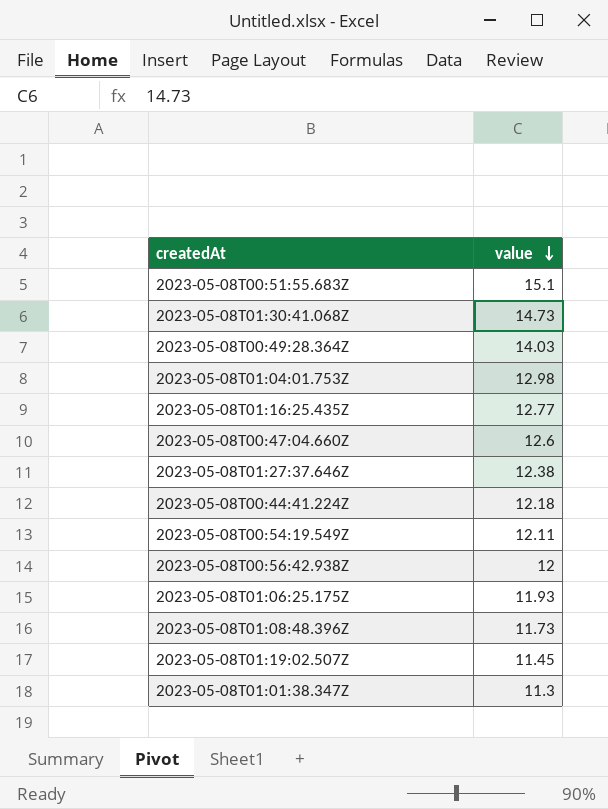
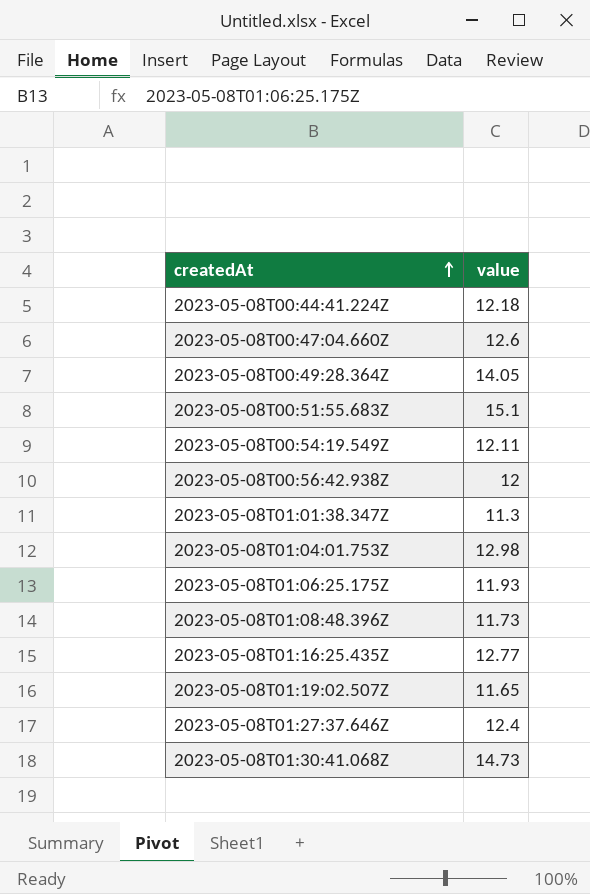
row order: value descending -> createdAt ascending
2023-05-08T00:49:28.364Z | value: 14.03 -> 14.05
2023-05-08T01:19:02.507Z | value: 11.45 -> 11.65
2023-05-08T01:27:37.646Z | value: 12.38 -> 12.4

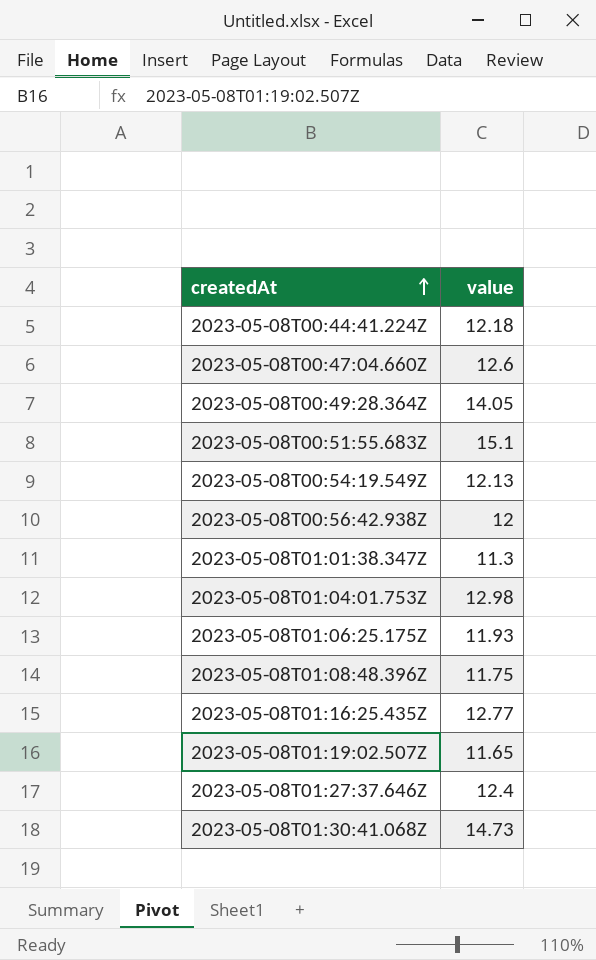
2023-05-08T00:54:19.549Z | value: 12.11 -> 12.13
2023-05-08T01:08:48.396Z | value: 11.73 -> 11.75

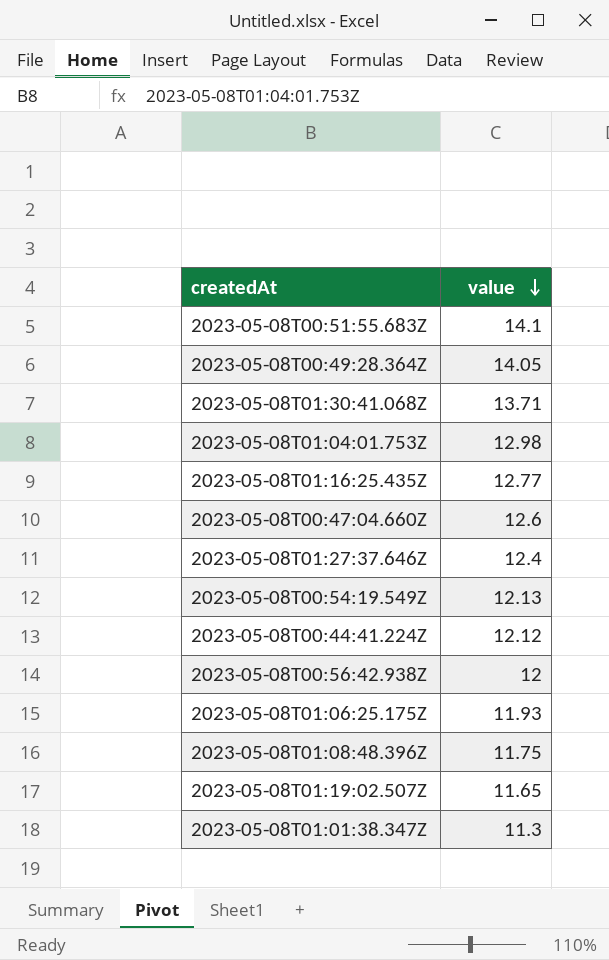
row order: createdAt ascending -> value descending
2023-05-08T00:51:55.683Z | value: 15.1 -> 14.1
2023-05-08T01:30:41.068Z | value: 14.73 -> 13.71
2023-05-08T00:44:41.224Z | value: 12.18 -> 12.12

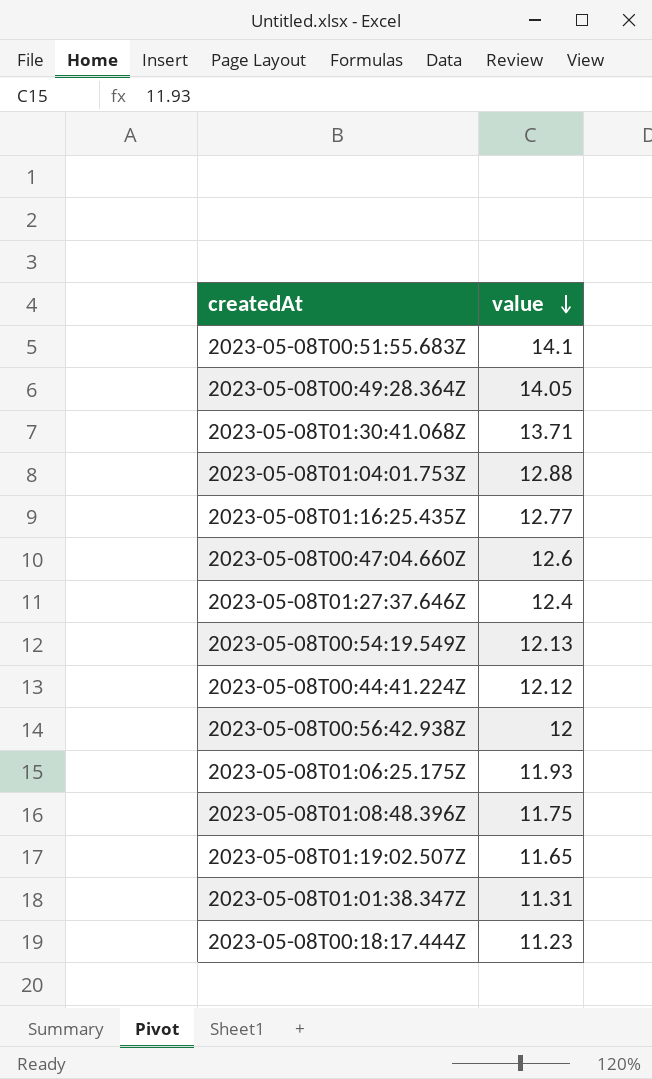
2023-05-08T01:04:01.753Z | value: 12.98 -> 12.88
2023-05-08T01:01:38.347Z | value: 11.3 -> 11.31
row 2023-05-08T00:18:17.444Z: none -> 11.23

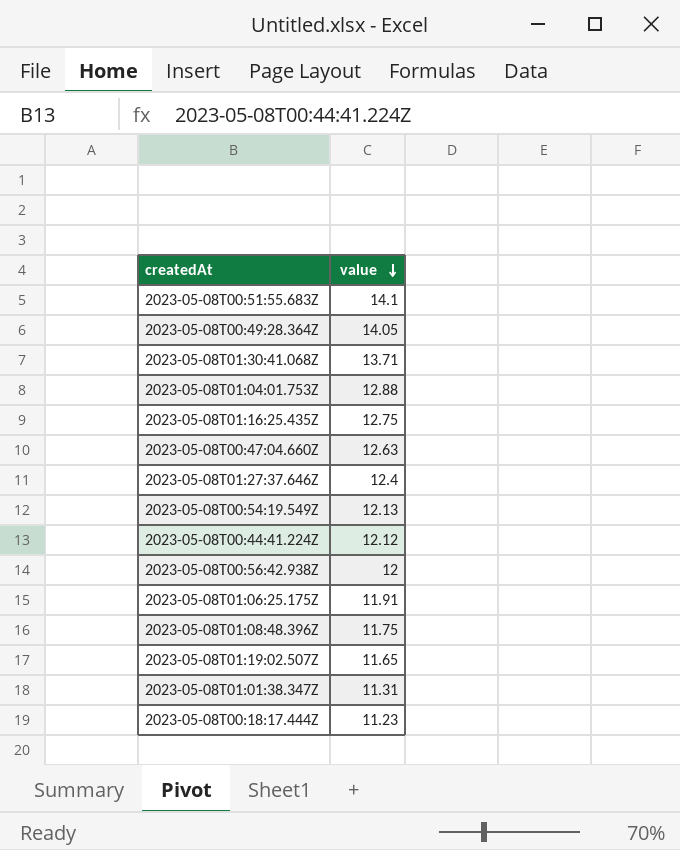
2023-05-08T01:16:25.435Z | value: 12.77 -> 12.75
2023-05-08T00:47:04.660Z | value: 12.6 -> 12.63
2023-05-08T01:06:25.175Z | value: 11.93 -> 11.91

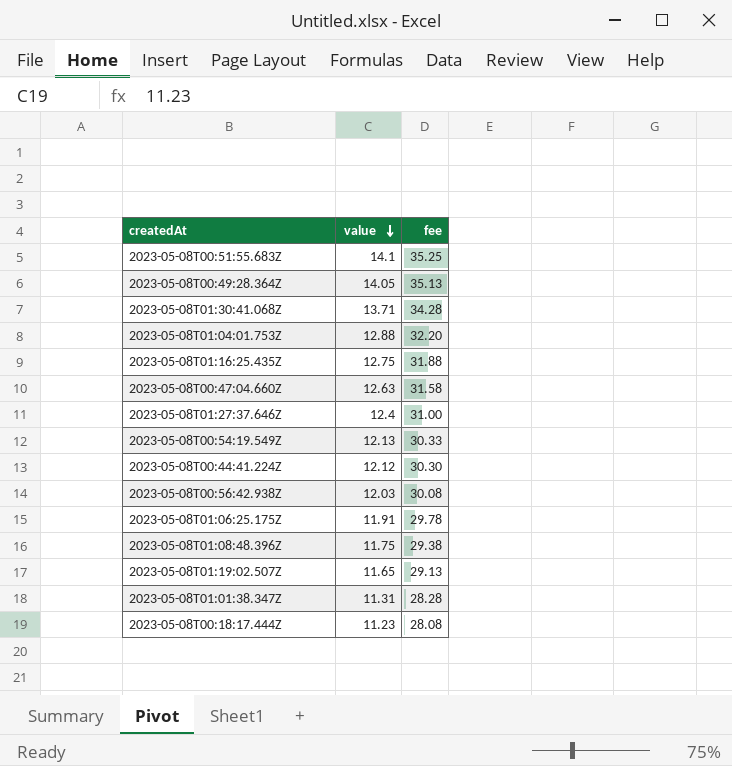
column fee | formula: none -> [value] * 2.5
2023-05-08T00:56:42.938Z | value: 12 -> 12.03

